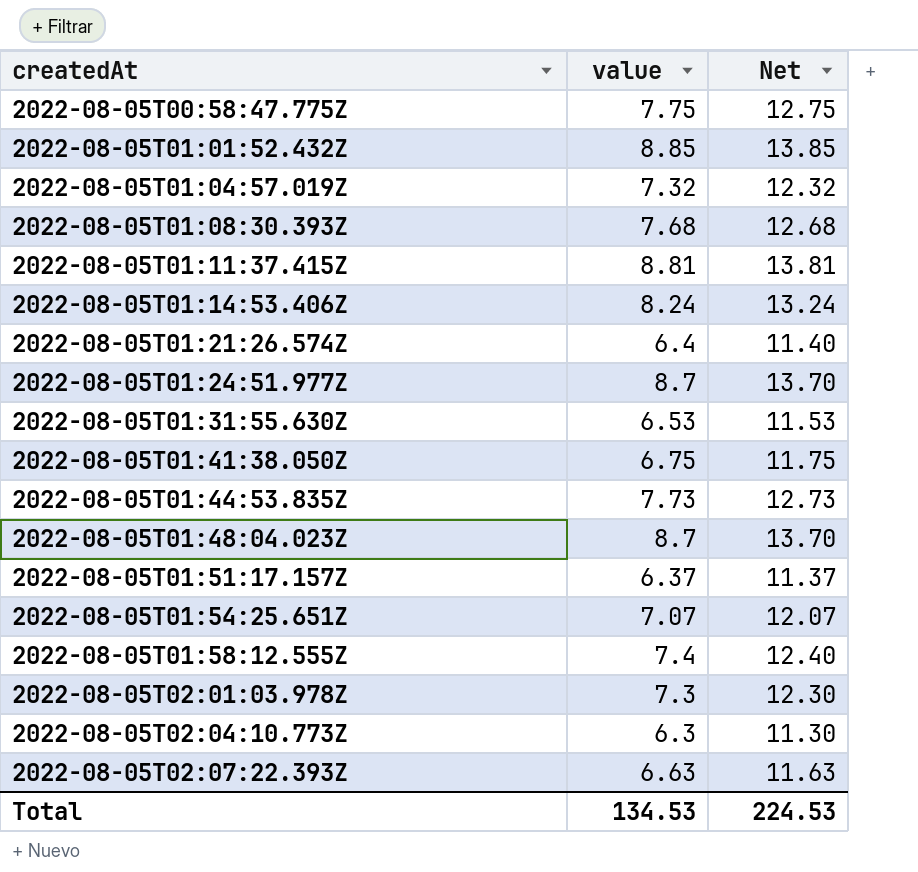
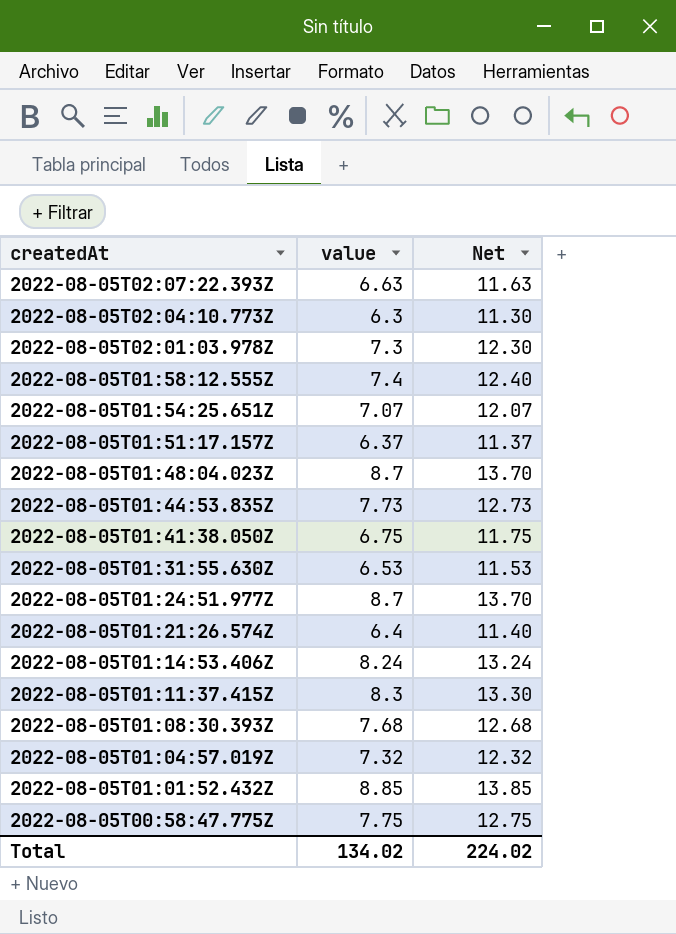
row order: createdAt ascending -> createdAt descending
2022-08-05T01:11:37.415Z | value: 8.81 -> 8.3
2022-08-05T01:11:37.415Z | Net: 13.81 -> 13.30
Total | value: 134.53 -> 134.02
Total | Net: 224.53 -> 224.02

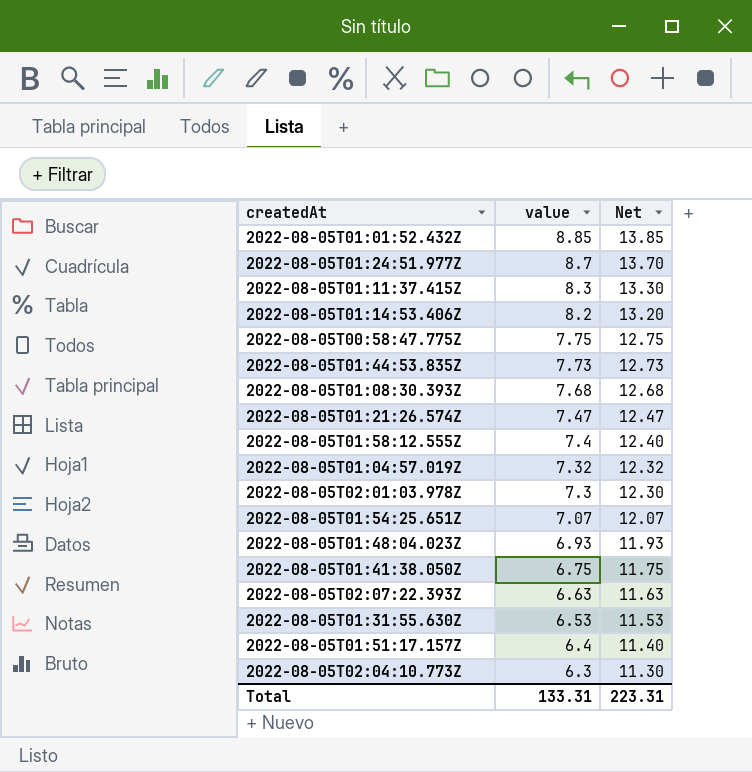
row order: createdAt descending -> value descending
2022-08-05T01:14:53.406Z | value: 8.24 -> 8.2
2022-08-05T01:14:53.406Z | Net: 13.24 -> 13.20
2022-08-05T01:21:26.574Z | value: 6.4 -> 7.47
2022-08-05T01:21:26.574Z | Net: 11.40 -> 12.47
2022-08-05T01:48:04.023Z | value: 8.7 -> 6.93
2022-08-05T01:48:04.023Z | Net: 13.70 -> 11.93
2022-08-05T01:51:17.157Z | value: 6.37 -> 6.4
2022-08-05T01:51:17.157Z | Net: 11.37 -> 11.40
Total | value: 134.02 -> 133.31
Total | Net: 224.02 -> 223.31

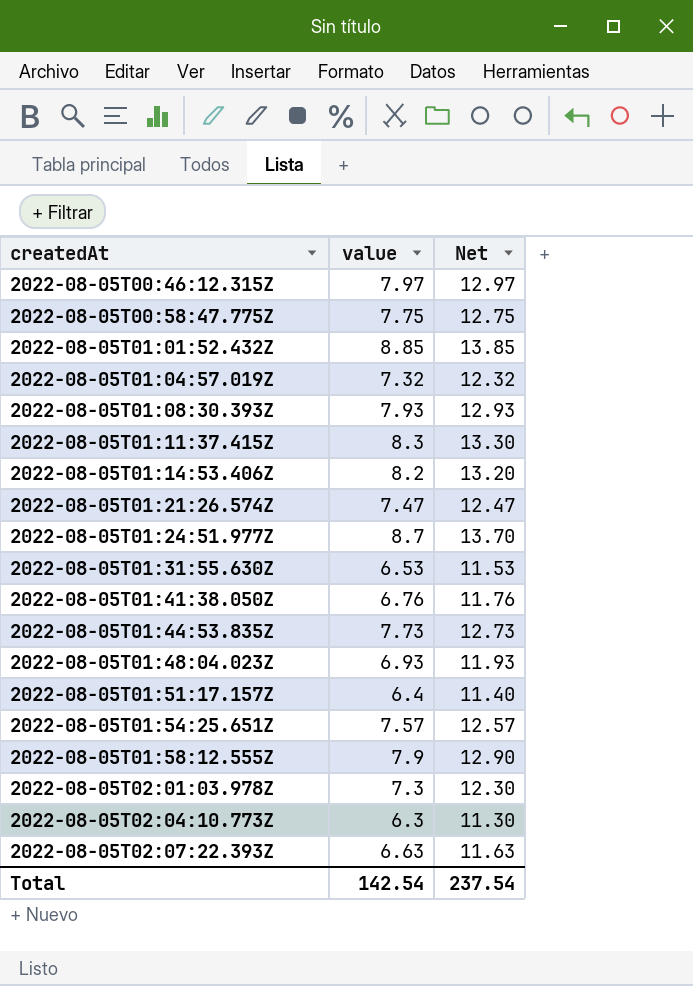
row order: value descending -> createdAt ascending
row 2022-08-05T00:46:12.315Z: none -> 7.97 | 12.97
2022-08-05T01:08:30.393Z | value: 7.68 -> 7.93
2022-08-05T01:08:30.393Z | Net: 12.68 -> 12.93
2022-08-05T01:41:38.050Z | value: 6.75 -> 6.76
2022-08-05T01:41:38.050Z | Net: 11.75 -> 11.76
2022-08-05T01:54:25.651Z | value: 7.07 -> 7.57
2022-08-05T01:54:25.651Z | Net: 12.07 -> 12.57
2022-08-05T01:58:12.555Z | value: 7.4 -> 7.9
2022-08-05T01:58:12.555Z | Net: 12.40 -> 12.90
Total | value: 133.31 -> 142.54
Total | Net: 223.31 -> 237.54

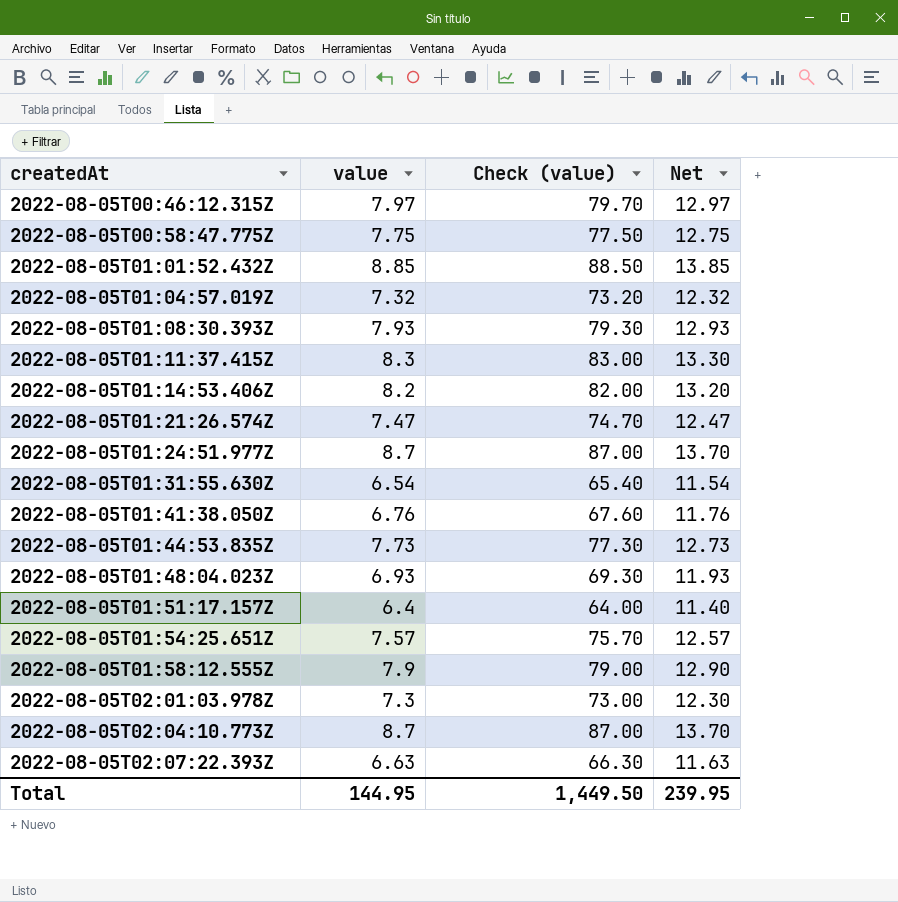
column Check (value) | formula: none -> [value] * 10
2022-08-05T01:31:55.630Z | value: 6.53 -> 6.54
2022-08-05T01:31:55.630Z | Net: 11.53 -> 11.54
2022-08-05T02:04:10.773Z | value: 6.3 -> 8.7
2022-08-05T02:04:10.773Z | Net: 11.30 -> 13.70
Total | value: 142.54 -> 144.95
Total | Net: 237.54 -> 239.95

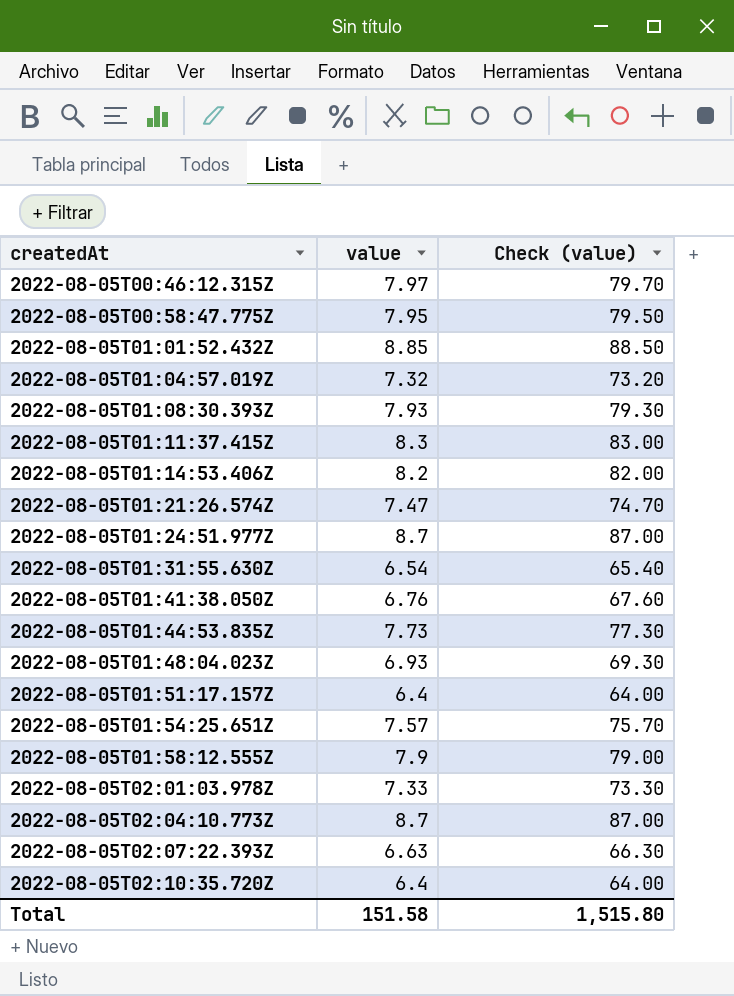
column Net | formula: [value] + 5 -> none
2022-08-05T00:58:47.775Z | value: 7.75 -> 7.95
2022-08-05T00:58:47.775Z | Check (value): 77.50 -> 79.50
2022-08-05T02:01:03.978Z | value: 7.3 -> 7.33
2022-08-05T02:01:03.978Z | Check (value): 73.00 -> 73.30
row 2022-08-05T02:10:35.720Z: none -> 6.4 | 64.00
Total | value: 144.95 -> 151.58
Total | Check (value): 1,449.50 -> 1,515.80

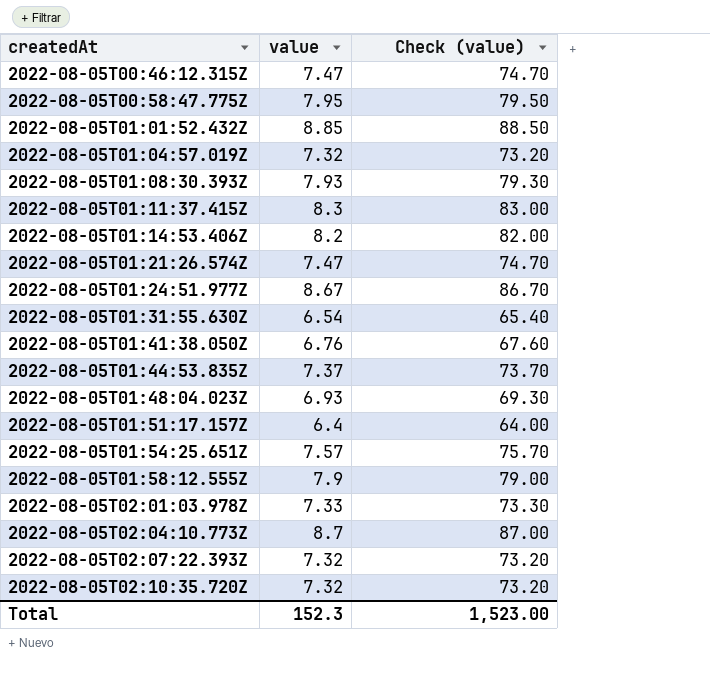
2022-08-05T00:46:12.315Z | value: 7.97 -> 7.47
2022-08-05T00:46:12.315Z | Check (value): 79.70 -> 74.70
2022-08-05T01:24:51.977Z | value: 8.7 -> 8.67
2022-08-05T01:24:51.977Z | Check (value): 87.00 -> 86.70
2022-08-05T01:44:53.835Z | value: 7.73 -> 7.37
2022-08-05T01:44:53.835Z | Check (value): 77.30 -> 73.70
2022-08-05T02:07:22.393Z | value: 6.63 -> 7.32
2022-08-05T02:07:22.393Z | Check (value): 66.30 -> 73.20
2022-08-05T02:10:35.720Z | value: 6.4 -> 7.32
2022-08-05T02:10:35.720Z | Check (value): 64.00 -> 73.20
Total | value: 151.58 -> 152.3
Total | Check (value): 1,515.80 -> 1,523.00

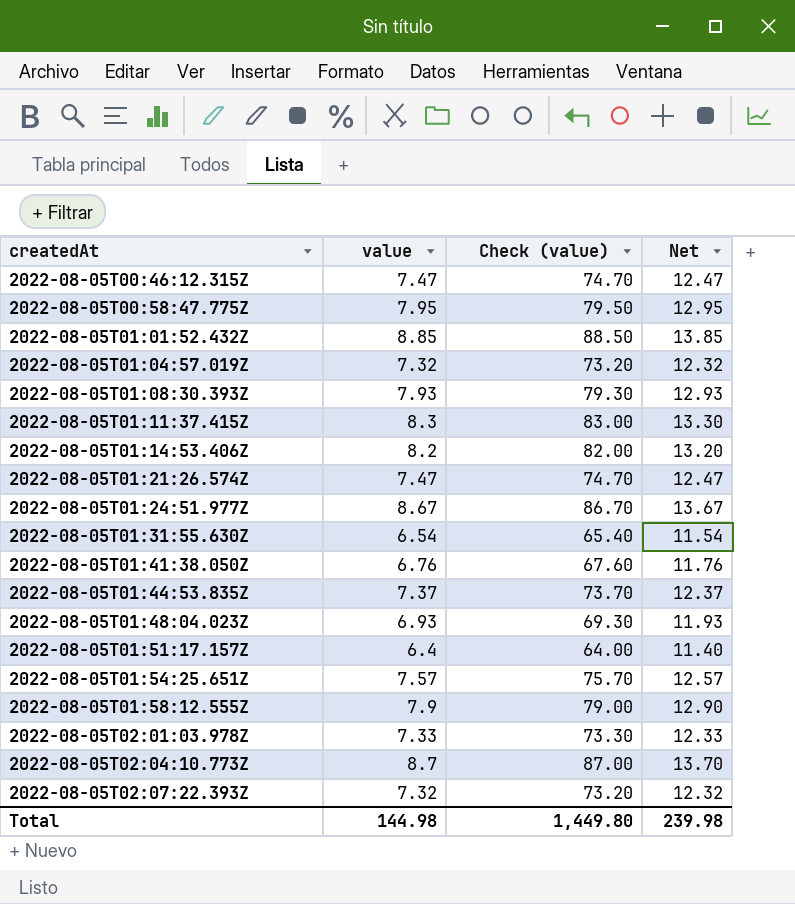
column Net | formula: none -> [value] + 5
row 2022-08-05T02:10:35.720Z: 7.32 | 73.20 -> none
Total | value: 152.3 -> 144.98
Total | Check (value): 1,523.00 -> 1,449.80

